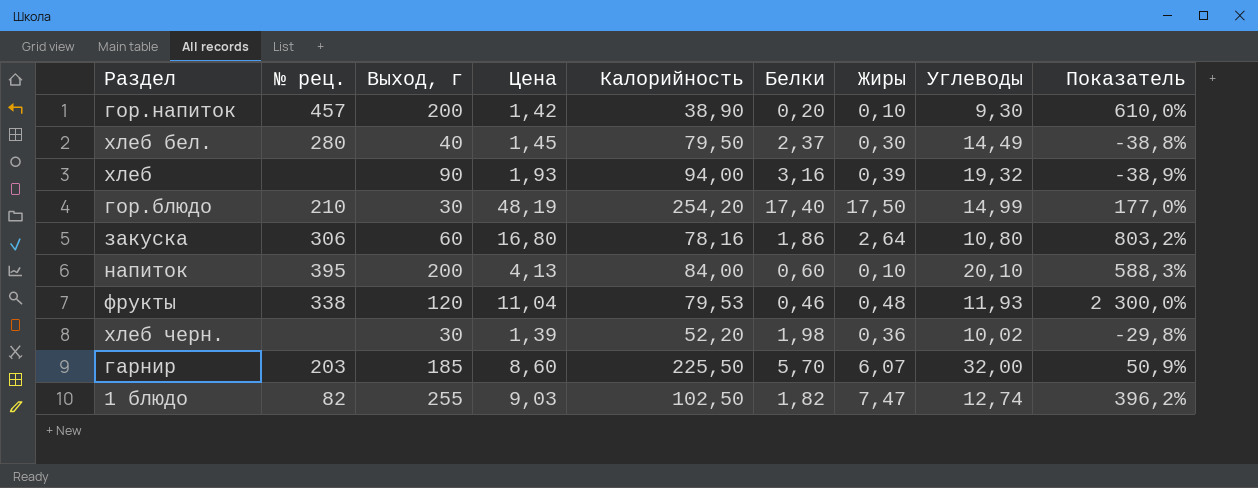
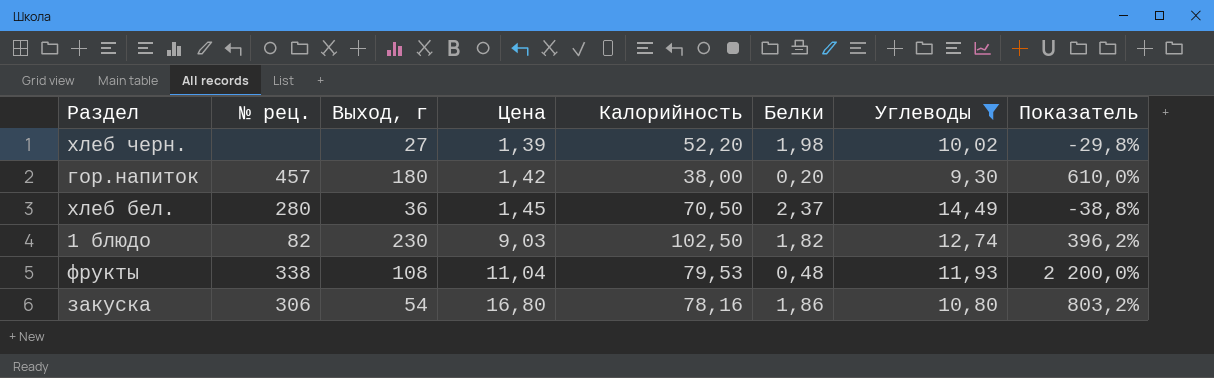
filter: none -> Углеводы <= 14,49
row order: none -> Цена ascending
column Жиры | position: 7 -> none
хлеб черн. | Выход, г: 30 -> 27
гор.напиток | Выход, г: 200 -> 180
гор.напиток | Калорийность: 38,90 -> 38,00
хлеб бел. | Выход, г: 40 -> 36
хлеб бел. | Калорийность: 79,50 -> 70,50
1 блюдо | Выход, г: 255 -> 230
фрукты | Выход, г: 120 -> 108
фрукты | Белки: 0,46 -> 0,48
фрукты | Показатель: 2 300,0% -> 2 200,0%
закуска | Выход, г: 60 -> 54

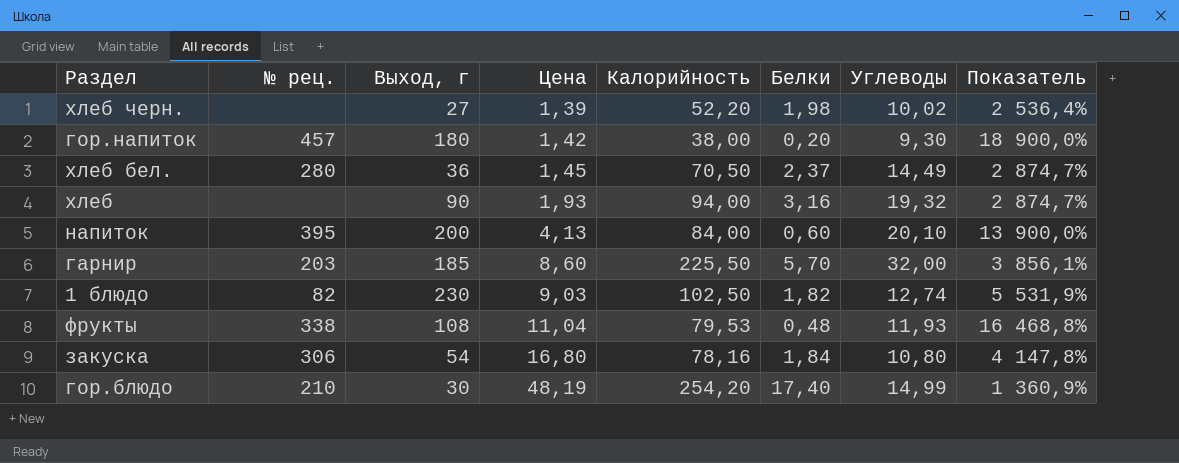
filter: Углеводы <= 14,49 -> none
column Показатель | formula: ([Цена] - [Белки]) / [Белки] -> ([Калорийность] - [Белки]) / [Белки]
закуска | Белки: 1,86 -> 1,84

